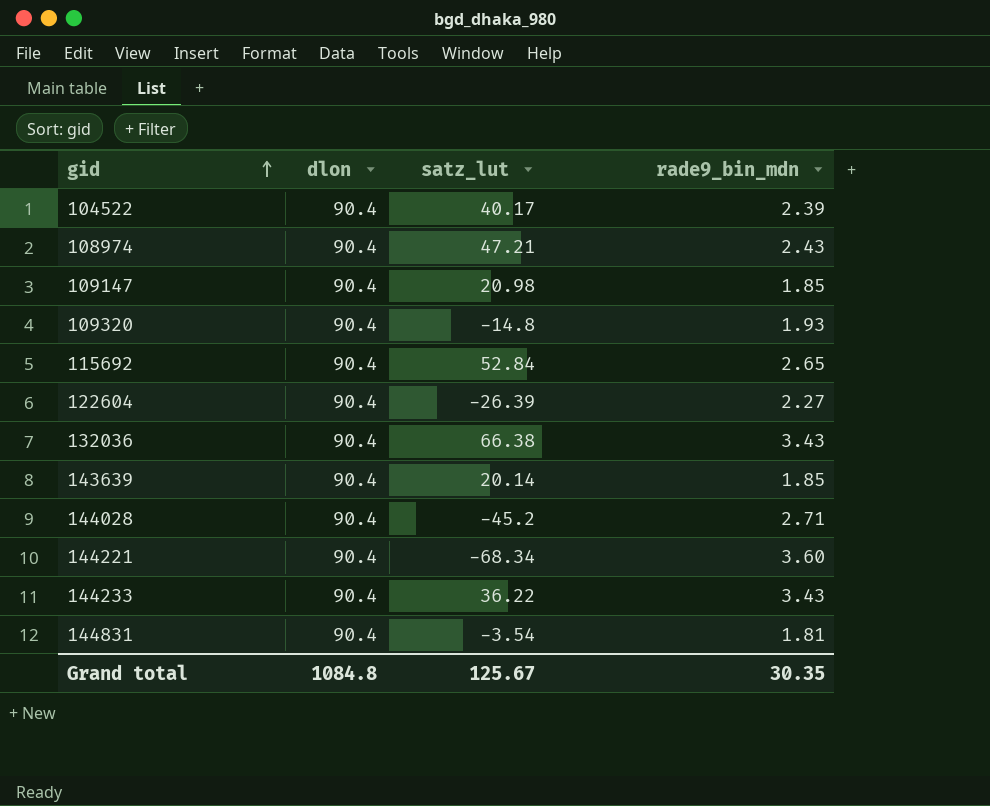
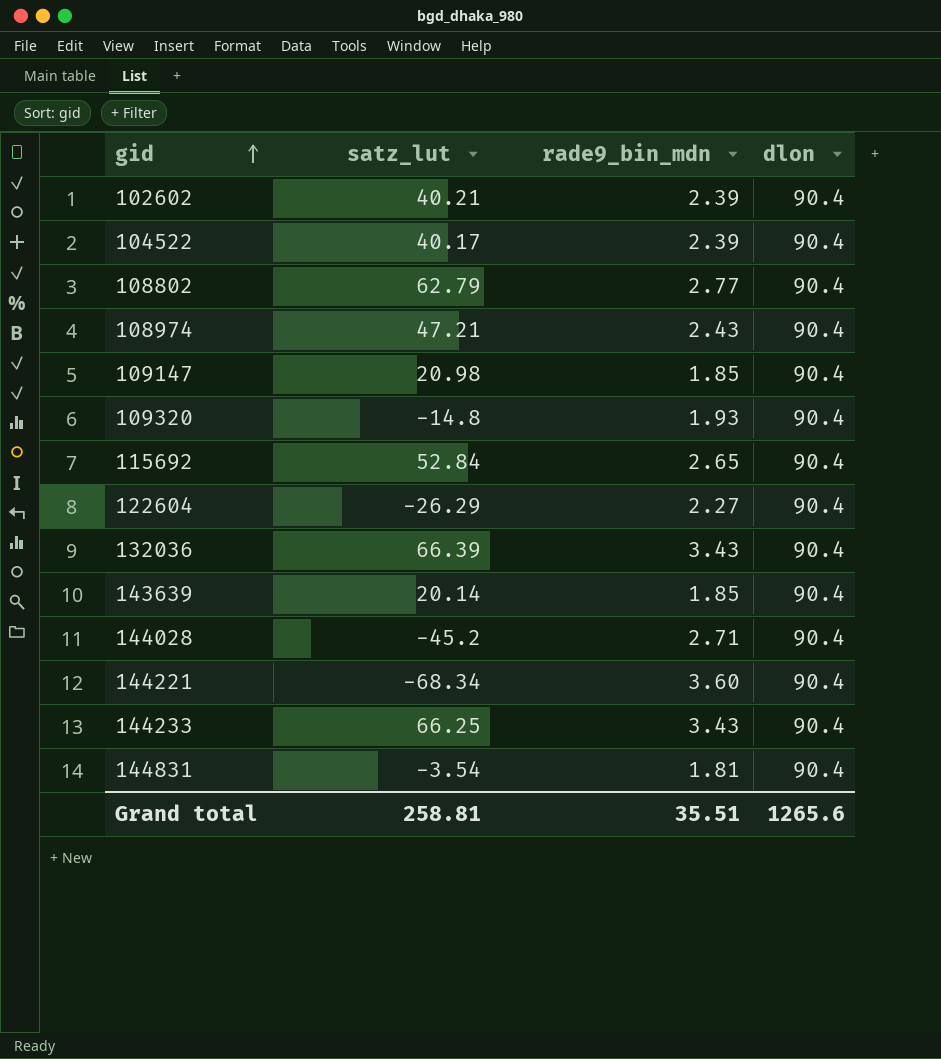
column dlon | position: 2 -> 4
row 102602: none -> 40.21 | 2.39 | 90.4
row 108802: none -> 62.79 | 2.77 | 90.4
122604 | satz_lut: -26.39 -> -26.29
132036 | satz_lut: 66.38 -> 66.39
144233 | satz_lut: 36.22 -> 66.25
Grand total | satz_lut: 125.67 -> 258.81
Grand total | rade9_bin_mdn: 30.35 -> 35.51
Grand total | dlon: 1084.8 -> 1265.6

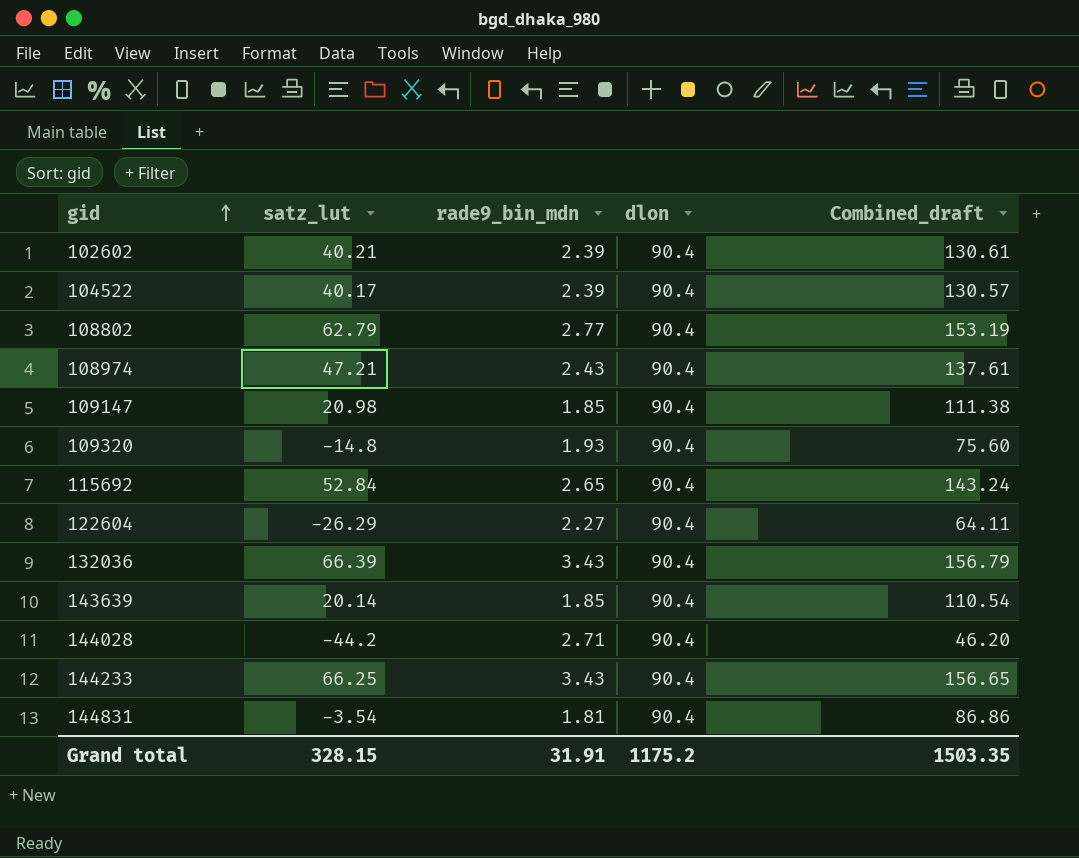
column Combined_draft | formula: none -> [satz_lut] + [dlon]
row 144221: -68.34 | 3.60 | 90.4 -> none
144028 | satz_lut: -45.2 -> -44.2
Grand total | satz_lut: 258.81 -> 328.15
Grand total | rade9_bin_mdn: 35.51 -> 31.91
Grand total | dlon: 1265.6 -> 1175.2

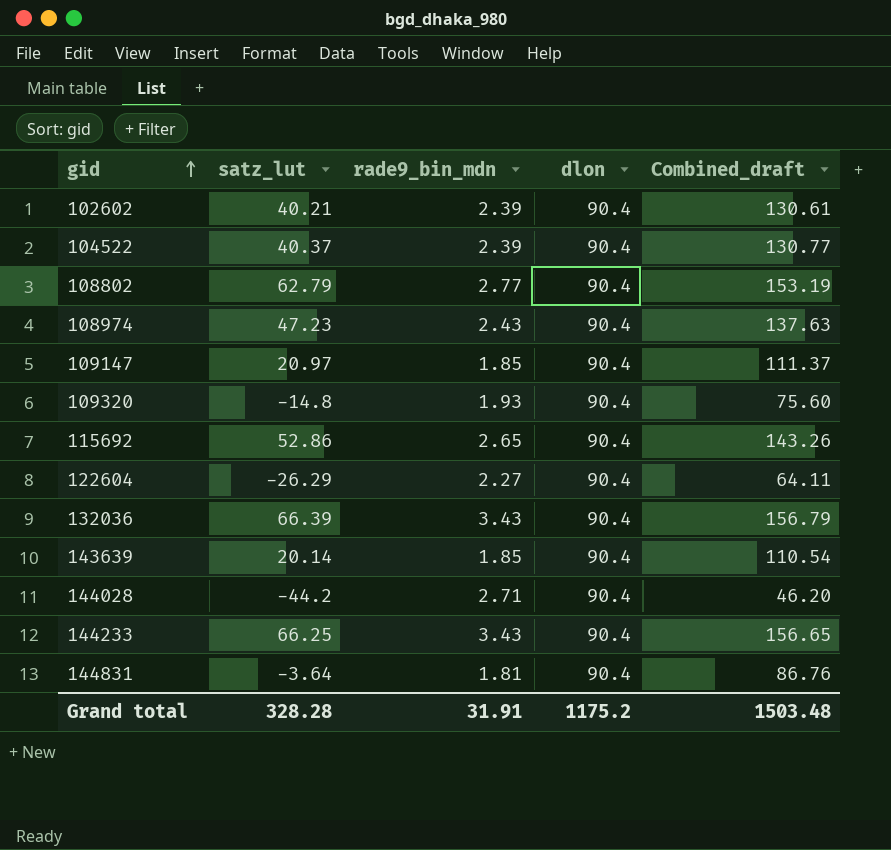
104522 | satz_lut: 40.17 -> 40.37
104522 | Combined_draft: 130.57 -> 130.77
108974 | satz_lut: 47.21 -> 47.23
108974 | Combined_draft: 137.61 -> 137.63
109147 | satz_lut: 20.98 -> 20.97
109147 | Combined_draft: 111.38 -> 111.37
115692 | satz_lut: 52.84 -> 52.86
115692 | Combined_draft: 143.24 -> 143.26
144831 | satz_lut: -3.54 -> -3.64
144831 | Combined_draft: 86.86 -> 86.76
Grand total | satz_lut: 328.15 -> 328.28
Grand total | Combined_draft: 1503.35 -> 1503.48

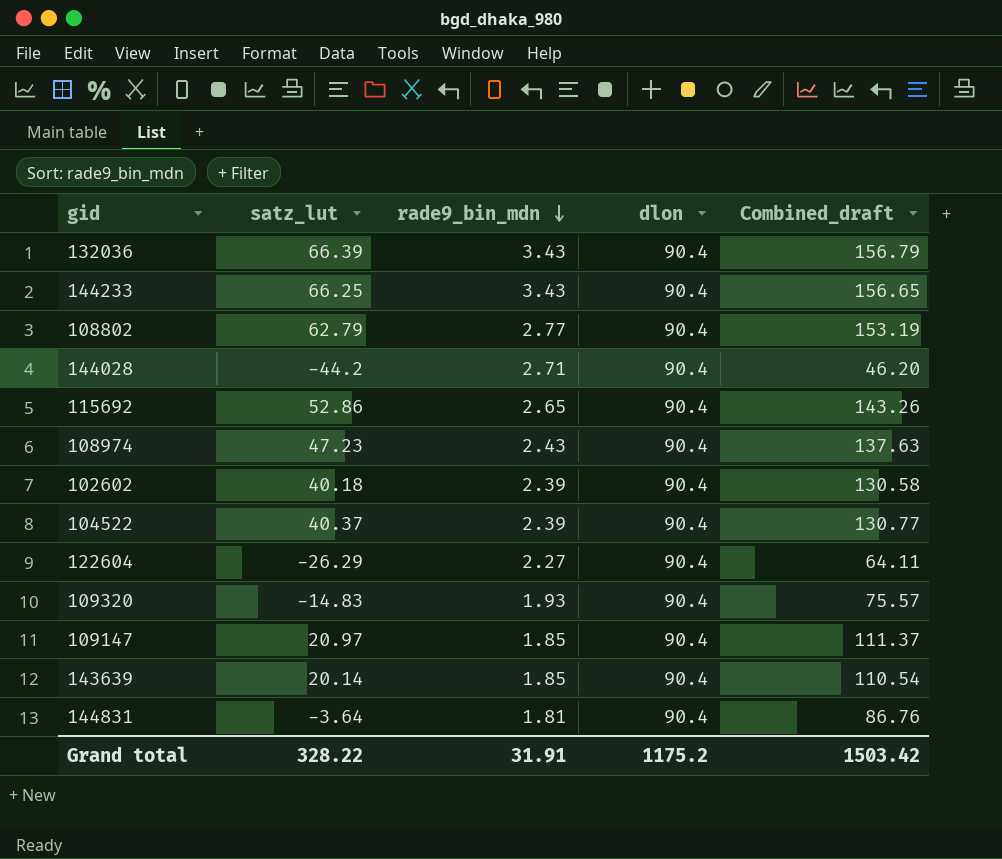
row order: gid ascending -> rade9_bin_mdn descending
102602 | satz_lut: 40.21 -> 40.18
102602 | Combined_draft: 130.61 -> 130.58
109320 | satz_lut: -14.8 -> -14.83
109320 | Combined_draft: 75.60 -> 75.57
Grand total | satz_lut: 328.28 -> 328.22
Grand total | Combined_draft: 1503.48 -> 1503.42

